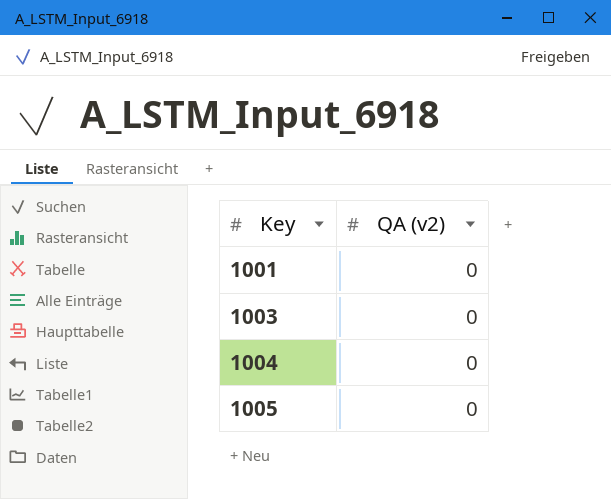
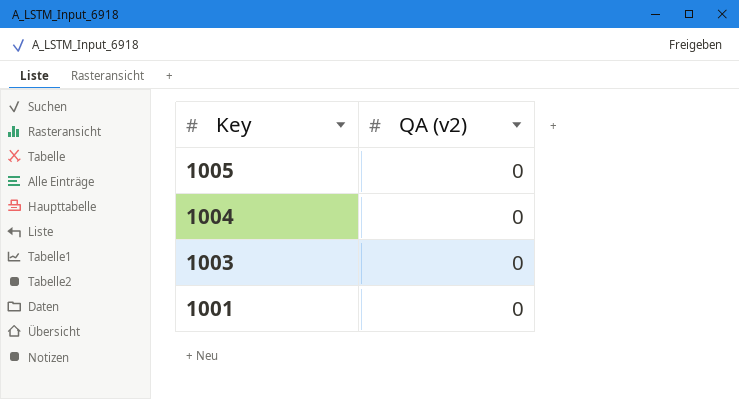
row order: Key ascending -> Key descending

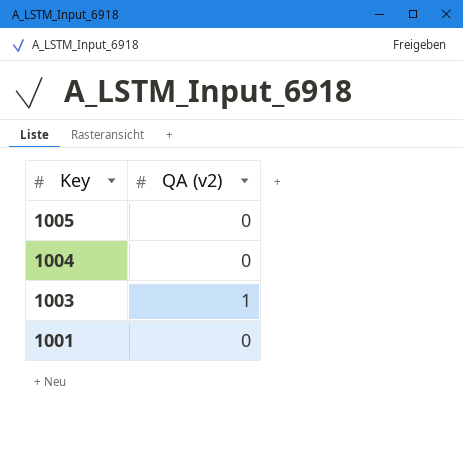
1003 | QA (v2): 0 -> 1

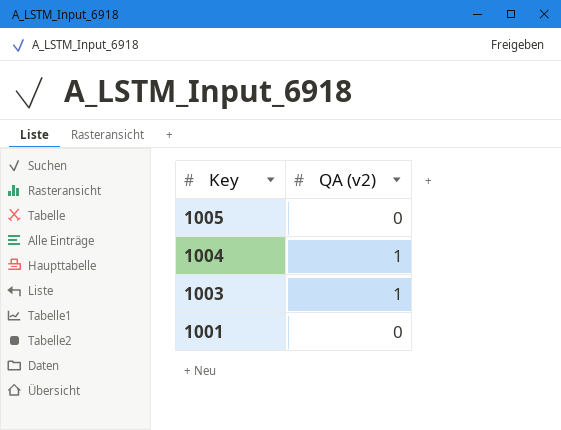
1004 | QA (v2): 0 -> 1

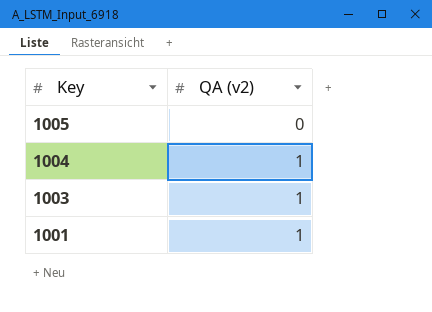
1001 | QA (v2): 0 -> 1

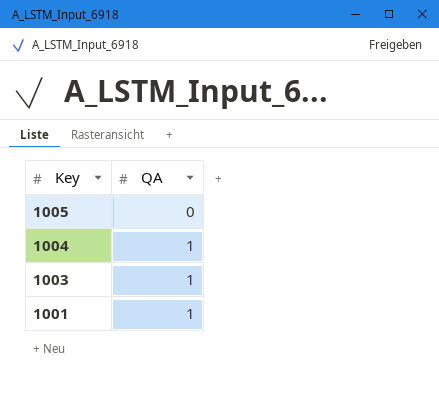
column name: QA (v2) -> QA

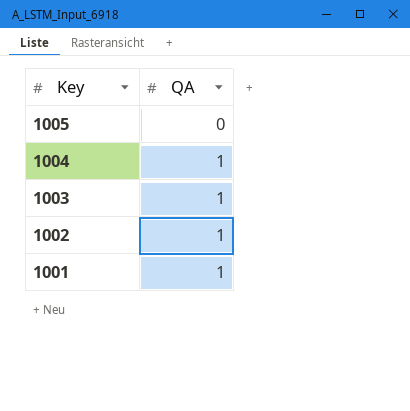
row 1002: none -> 1

